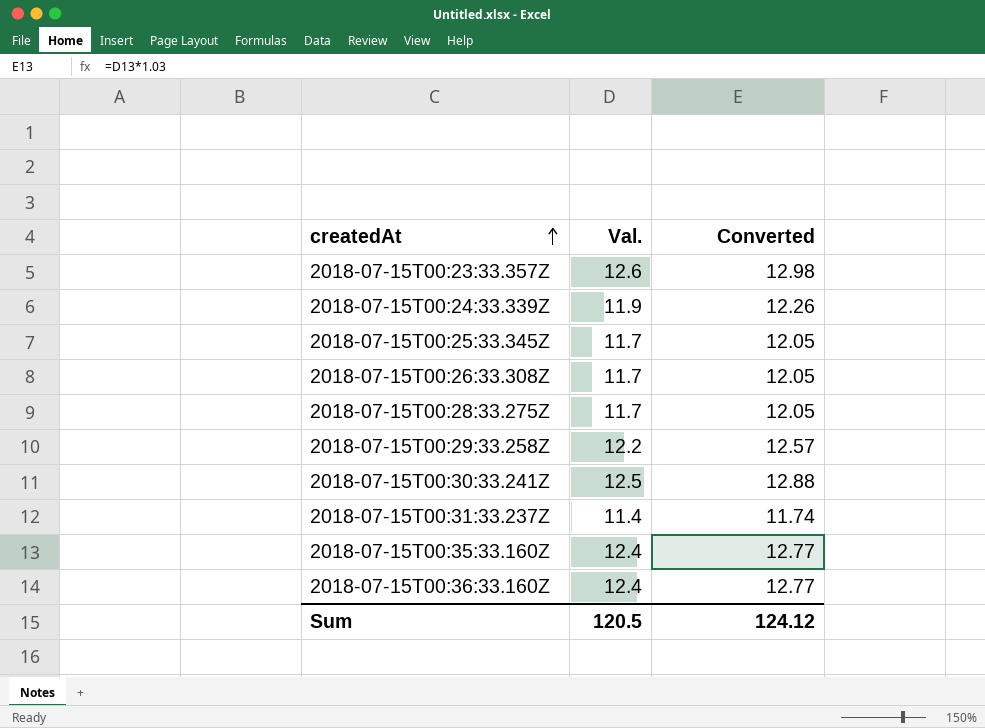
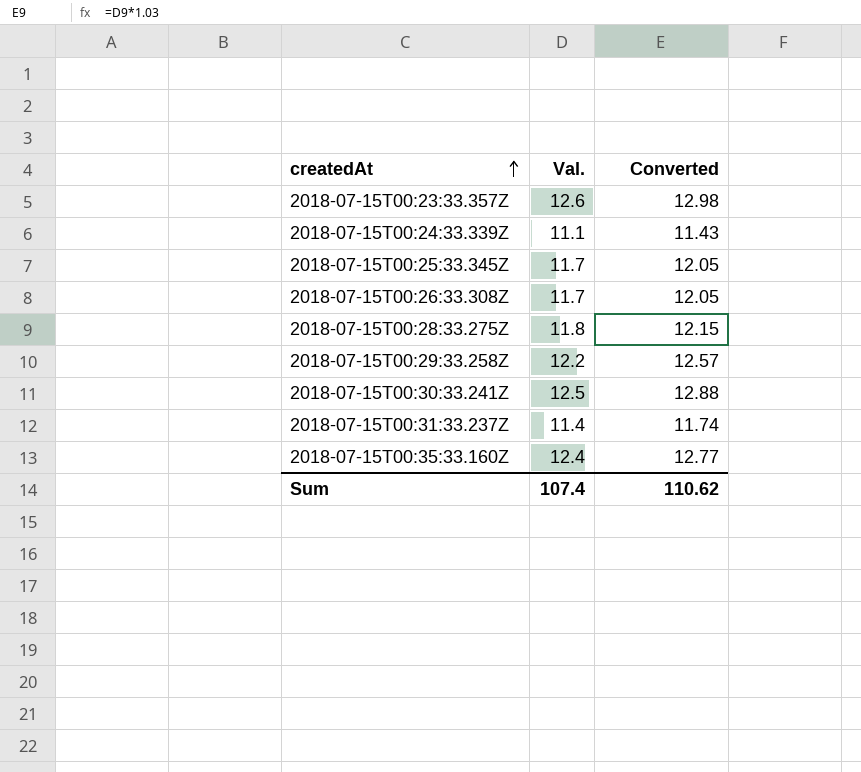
row 2018-07-15T00:36:33.160Z: 12.4 | 12.77 -> none
2018-07-15T00:24:33.339Z | Val.: 11.9 -> 11.1
2018-07-15T00:24:33.339Z | Converted: 12.26 -> 11.43
2018-07-15T00:28:33.275Z | Val.: 11.7 -> 11.8
2018-07-15T00:28:33.275Z | Converted: 12.05 -> 12.15
Sum | Val.: 120.5 -> 107.4
Sum | Converted: 124.12 -> 110.62

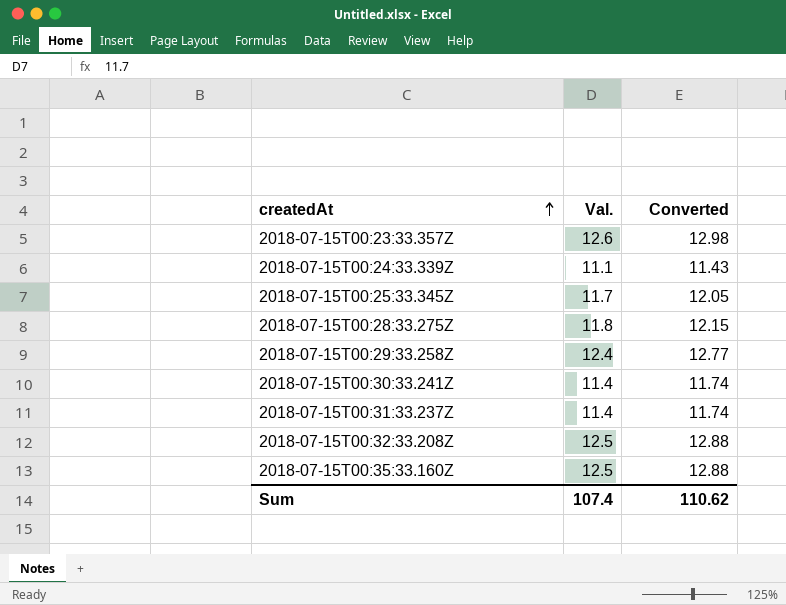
row 2018-07-15T00:26:33.308Z: 11.7 | 12.05 -> none
2018-07-15T00:29:33.258Z | Val.: 12.2 -> 12.4
2018-07-15T00:29:33.258Z | Converted: 12.57 -> 12.77
2018-07-15T00:30:33.241Z | Val.: 12.5 -> 11.4
2018-07-15T00:30:33.241Z | Converted: 12.88 -> 11.74
row 2018-07-15T00:32:33.208Z: none -> 12.5 | 12.88
2018-07-15T00:35:33.160Z | Val.: 12.4 -> 12.5
2018-07-15T00:35:33.160Z | Converted: 12.77 -> 12.88

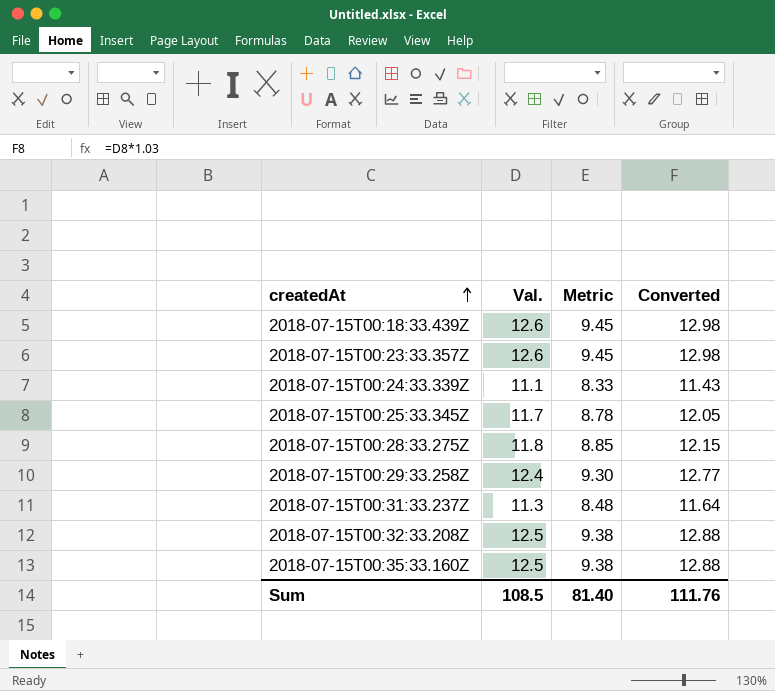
column Metric | formula: none -> [Val.] * 0.75
row 2018-07-15T00:30:33.241Z: 11.4 | 11.74 -> none
row 2018-07-15T00:18:33.439Z: none -> 12.6 | 9.45 | 12.98
2018-07-15T00:31:33.237Z | Val.: 11.4 -> 11.3
2018-07-15T00:31:33.237Z | Converted: 11.74 -> 11.64
Sum | Val.: 107.4 -> 108.5
Sum | Converted: 110.62 -> 111.76

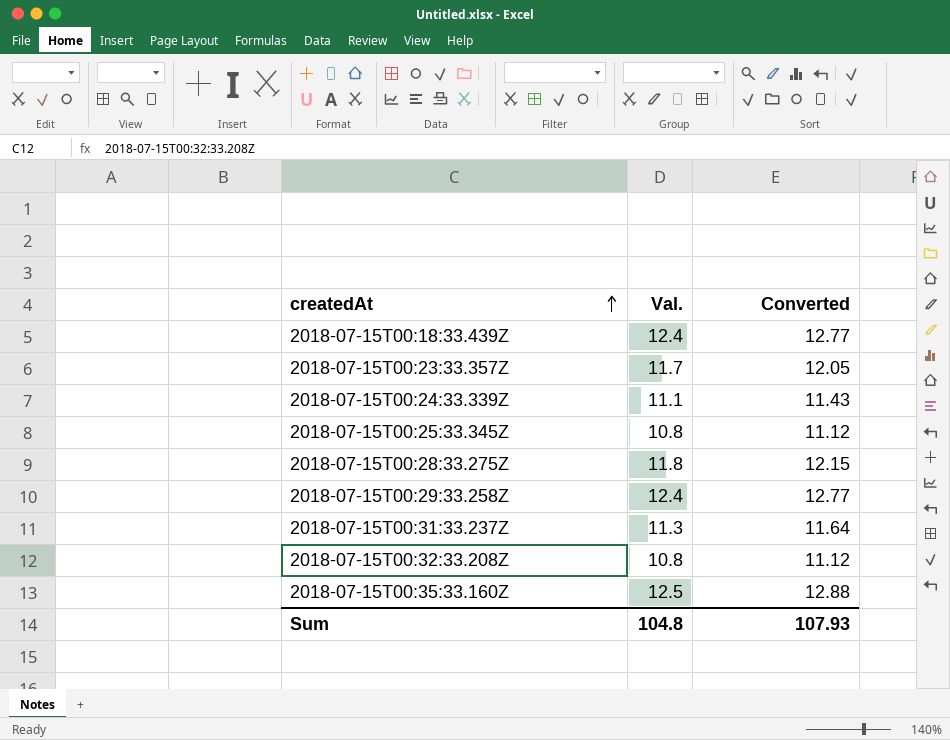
column Metric | formula: [Val.] * 0.75 -> none
2018-07-15T00:18:33.439Z | Val.: 12.6 -> 12.4
2018-07-15T00:18:33.439Z | Converted: 12.98 -> 12.77
2018-07-15T00:23:33.357Z | Val.: 12.6 -> 11.7
2018-07-15T00:23:33.357Z | Converted: 12.98 -> 12.05
2018-07-15T00:25:33.345Z | Val.: 11.7 -> 10.8
2018-07-15T00:25:33.345Z | Converted: 12.05 -> 11.12
2018-07-15T00:32:33.208Z | Val.: 12.5 -> 10.8
2018-07-15T00:32:33.208Z | Converted: 12.88 -> 11.12
Sum | Val.: 108.5 -> 104.8
Sum | Converted: 111.76 -> 107.93

